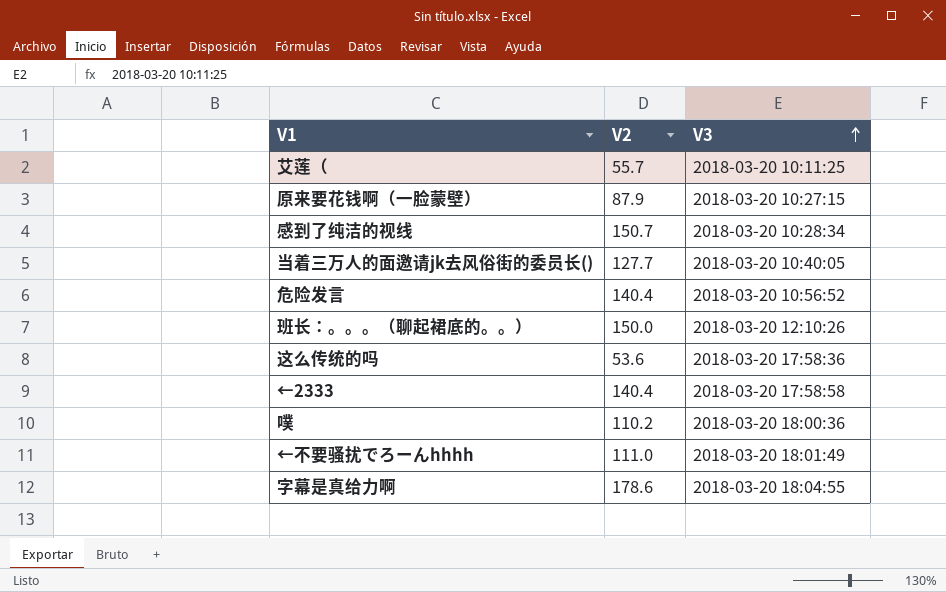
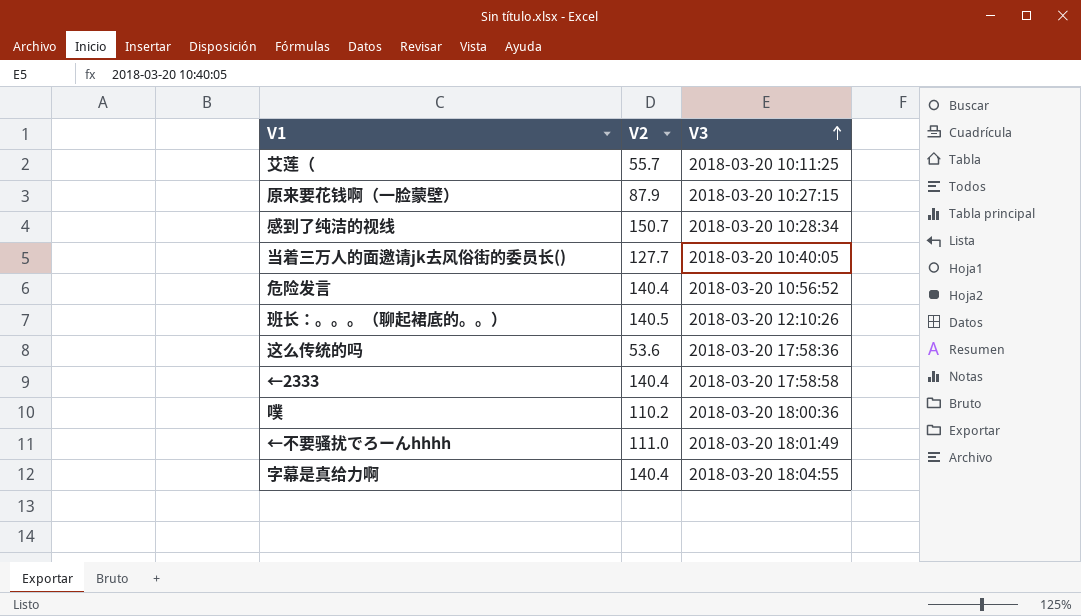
班长：。。。（聊起裙底的。。） | V2: 150.0 -> 140.5
字幕是真给力啊 | V2: 178.6 -> 140.4

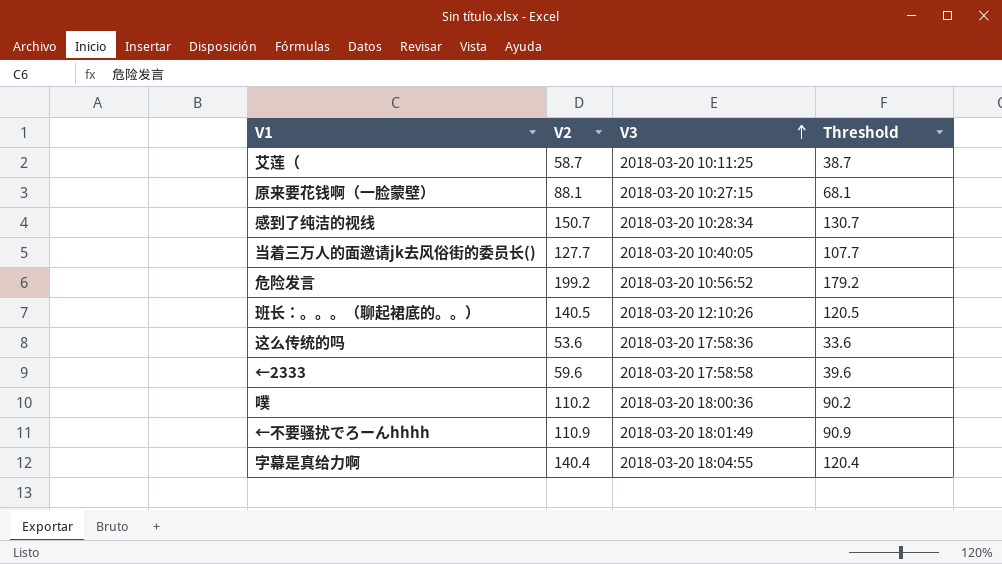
column Threshold | formula: none -> [V2] - 20
艾莲（ | V2: 55.7 -> 58.7
原来要花钱啊（一脸蒙壁） | V2: 87.9 -> 88.1
危险发言 | V2: 140.4 -> 199.2
←2333 | V2: 140.4 -> 59.6
←不要骚扰でろーんhhhh | V2: 111.0 -> 110.9

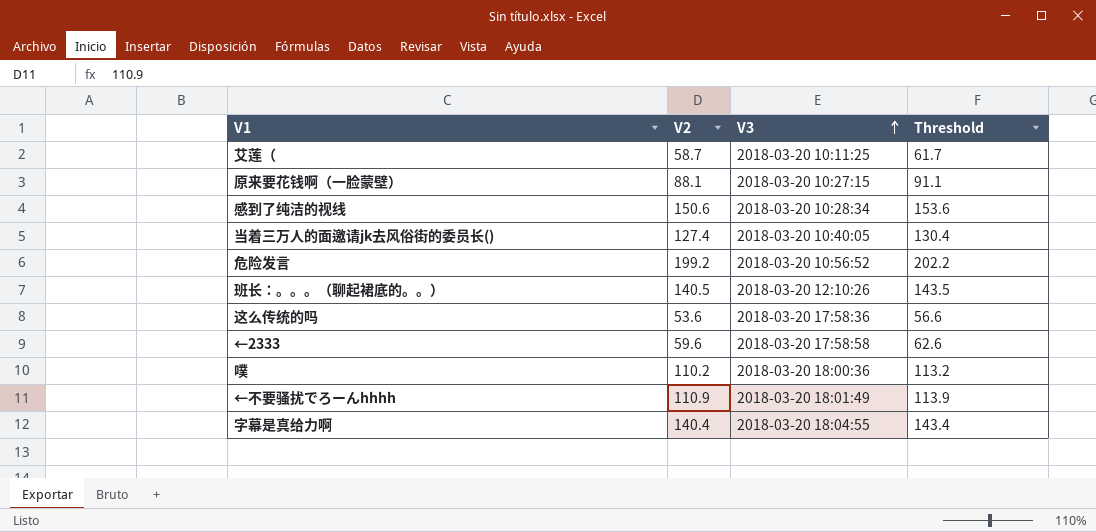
column Threshold | formula: [V2] - 20 -> [V2] + 3
感到了纯洁的视线 | V2: 150.7 -> 150.6
当着三万人的面邀请jk去风俗街的委员长() | V2: 127.7 -> 127.4

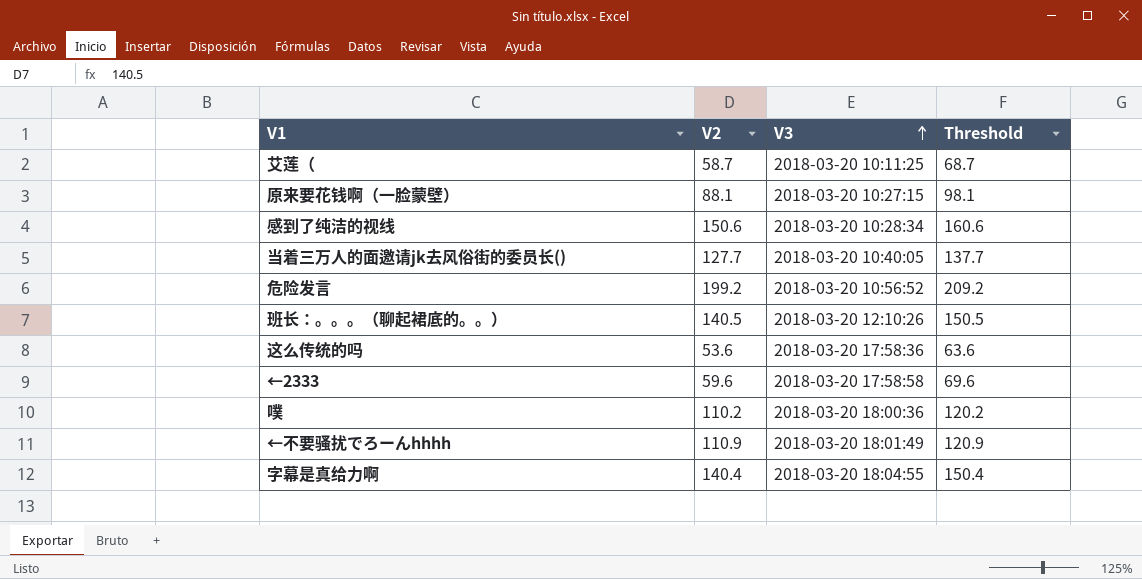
column Threshold | formula: [V2] + 3 -> [V2] + 10
当着三万人的面邀请jk去风俗街的委员长() | V2: 127.4 -> 127.7

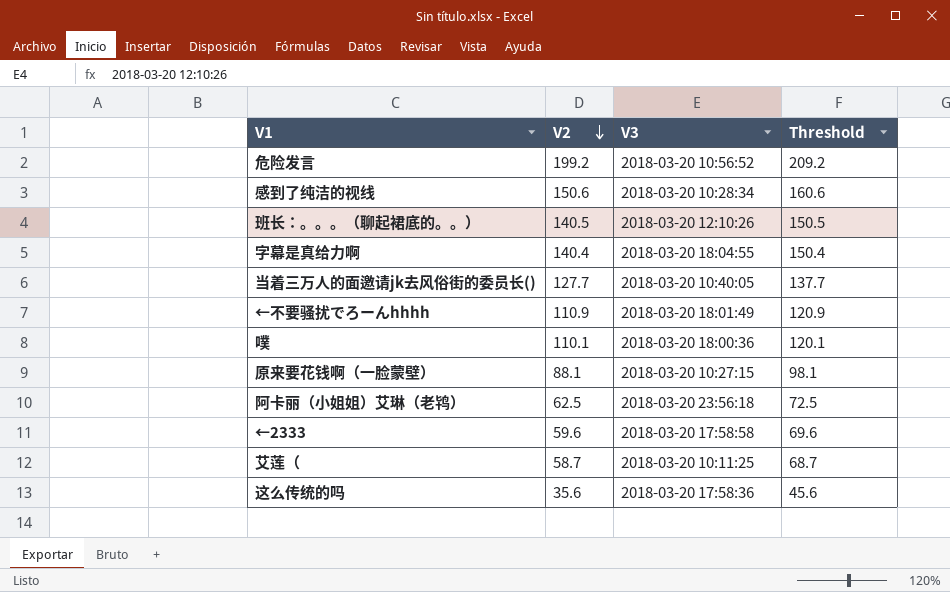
row order: V3 ascending -> V2 descending
噗 | V2: 110.2 -> 110.1
噗 | Threshold: 120.2 -> 120.1
row 阿卡丽（小姐姐）艾琳（老鸨）: none -> 62.5 | 2018-03-20 23:56:18 | 72.5
这么传统的吗 | V2: 53.6 -> 35.6
这么传统的吗 | Threshold: 63.6 -> 45.6

